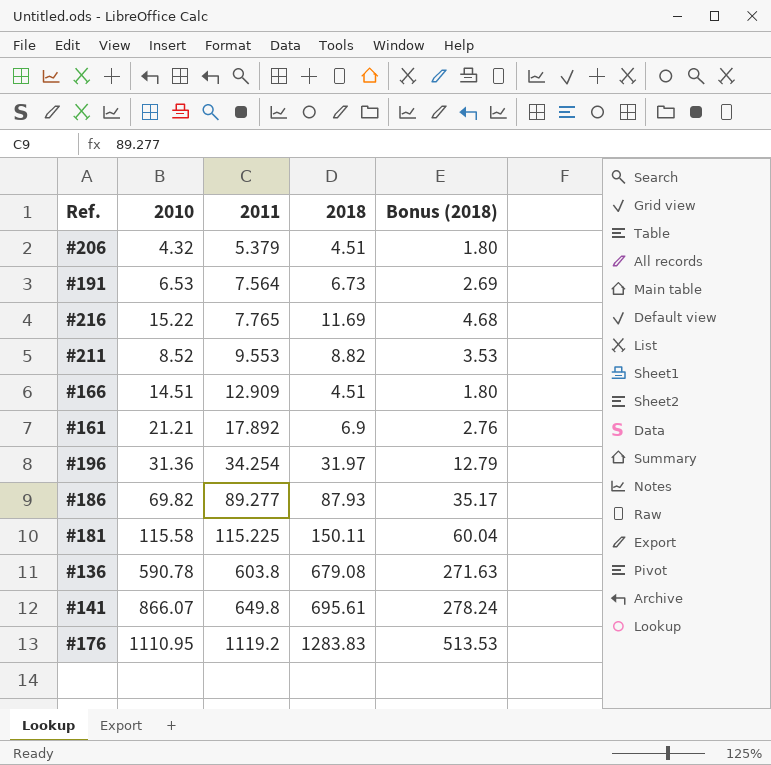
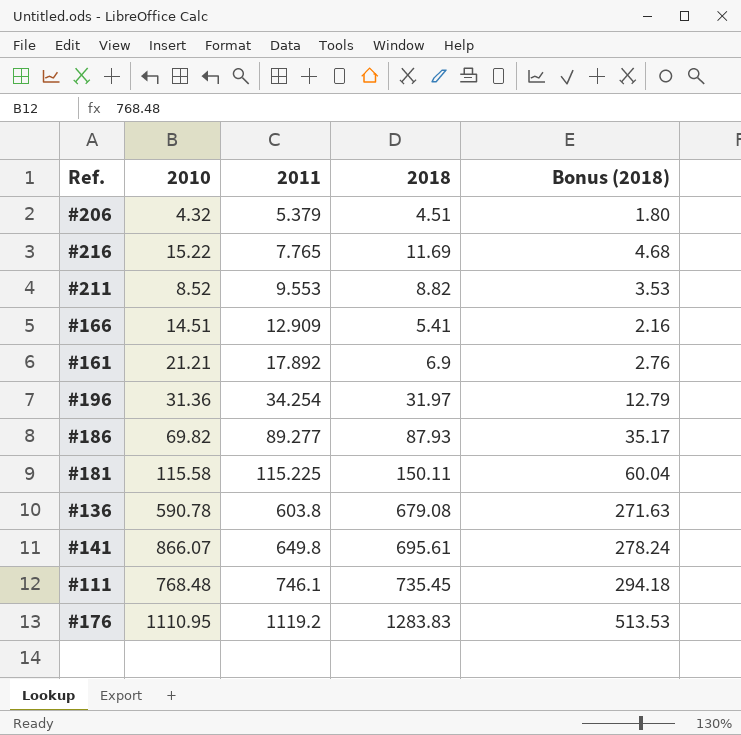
row #191: 6.53 | 7.564 | 6.73 | 2.69 -> none
#166 | 2018: 4.51 -> 5.41
#166 | Bonus (2018): 1.80 -> 2.16
row #111: none -> 768.48 | 746.1 | 735.45 | 294.18

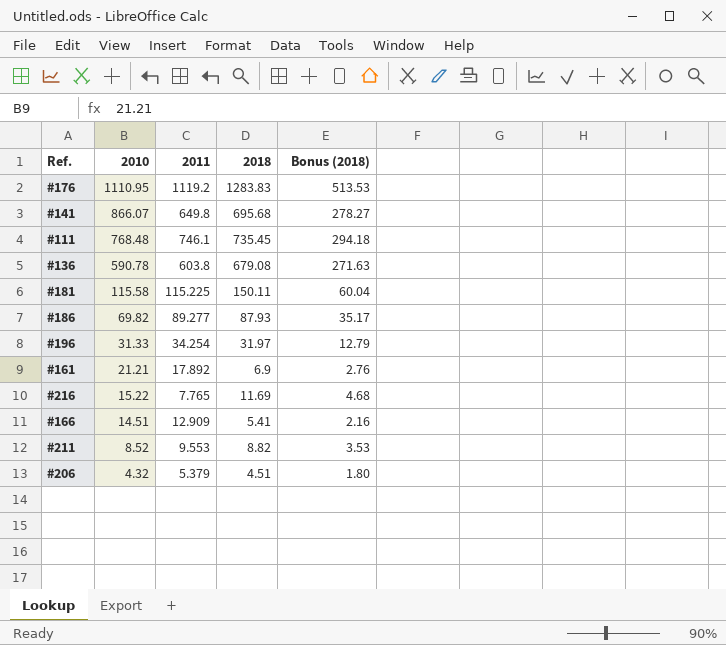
row order: 2011 ascending -> 2010 descending
#141 | 2018: 695.61 -> 695.68
#141 | Bonus (2018): 278.24 -> 278.27
#196 | 2010: 31.36 -> 31.33

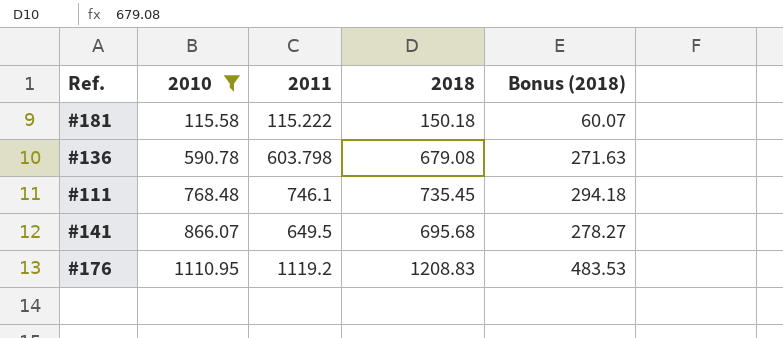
filter: none -> 2010 >= 115.58
row order: 2010 descending -> 2010 ascending
#181 | 2011: 115.225 -> 115.222
#181 | 2018: 150.11 -> 150.18
#181 | Bonus (2018): 60.04 -> 60.07
#136 | 2011: 603.8 -> 603.798
#141 | 2011: 649.8 -> 649.5
#176 | 2018: 1283.83 -> 1208.83
#176 | Bonus (2018): 513.53 -> 483.53

